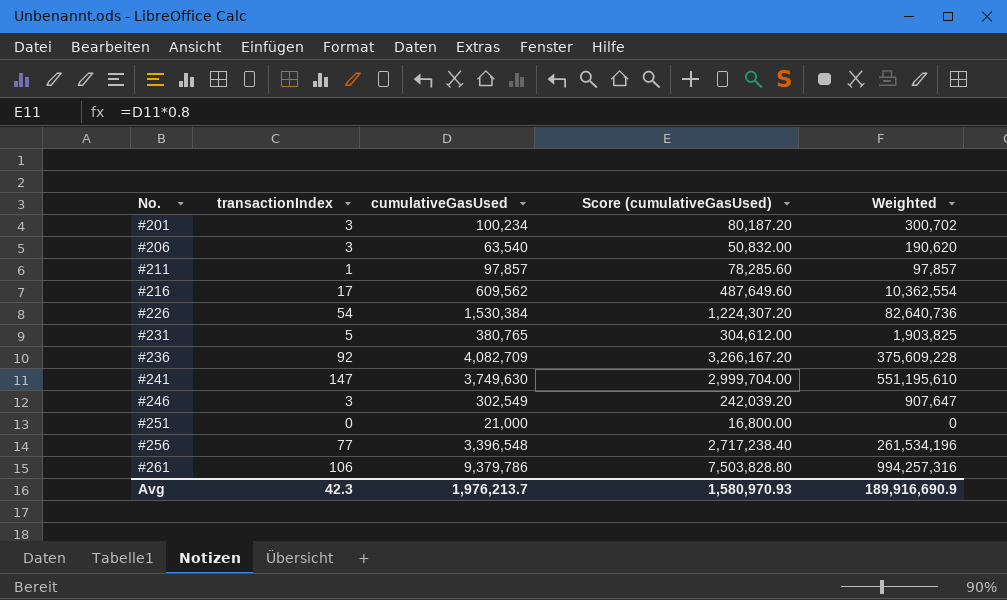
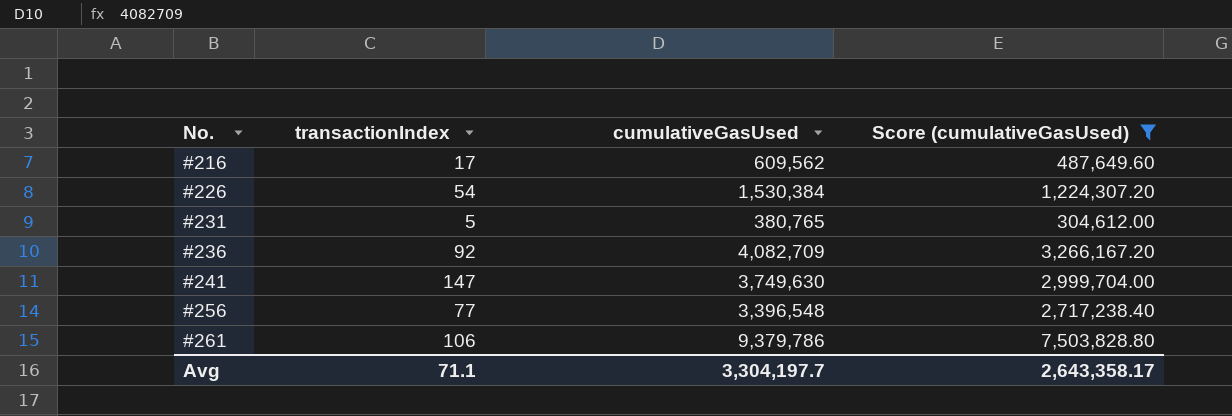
filter: none -> Score (cumulativeGasUsed) >= 304,612.00
column Weighted | formula: [transactionIndex] * [cumulativeGasUsed] -> none
Avg | transactionIndex: 42.3 -> 71.1
Avg | cumulativeGasUsed: 1,976,213.7 -> 3,304,197.7
Avg | Score (cumulativeGasUsed): 1,580,970.93 -> 2,643,358.17

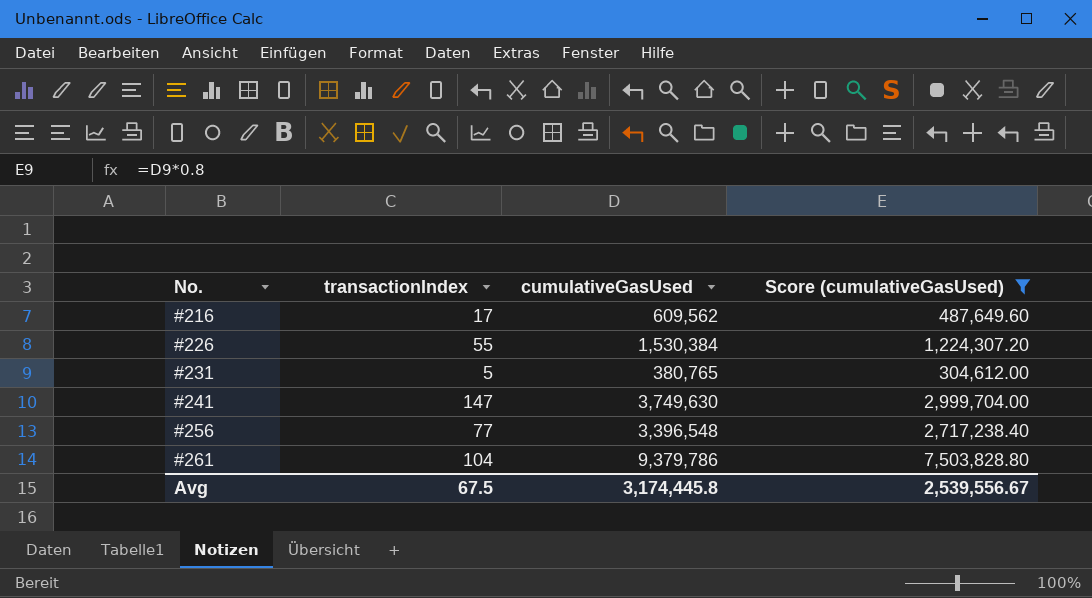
row #236: 92 | 4,082,709 | 3,266,167.20 -> none
#226 | transactionIndex: 54 -> 55
#261 | transactionIndex: 106 -> 104
Avg | transactionIndex: 71.1 -> 67.5
Avg | cumulativeGasUsed: 3,304,197.7 -> 3,174,445.8
Avg | Score (cumulativeGasUsed): 2,643,358.17 -> 2,539,556.67

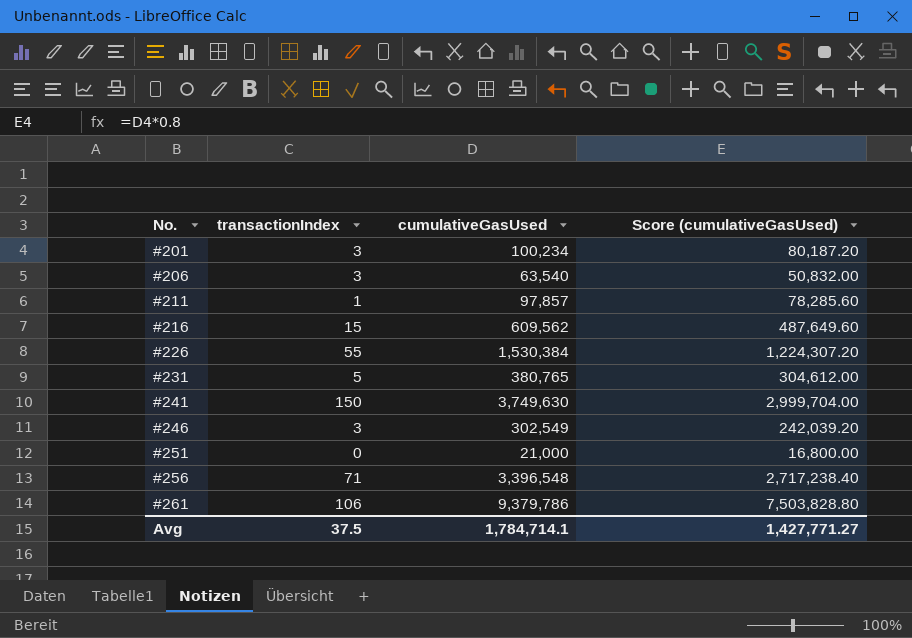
filter: Score (cumulativeGasUsed) >= 304,612.00 -> none
#216 | transactionIndex: 17 -> 15
#241 | transactionIndex: 147 -> 150
#256 | transactionIndex: 77 -> 71
#261 | transactionIndex: 104 -> 106
Avg | transactionIndex: 67.5 -> 37.5
Avg | cumulativeGasUsed: 3,174,445.8 -> 1,784,714.1
Avg | Score (cumulativeGasUsed): 2,539,556.67 -> 1,427,771.27

